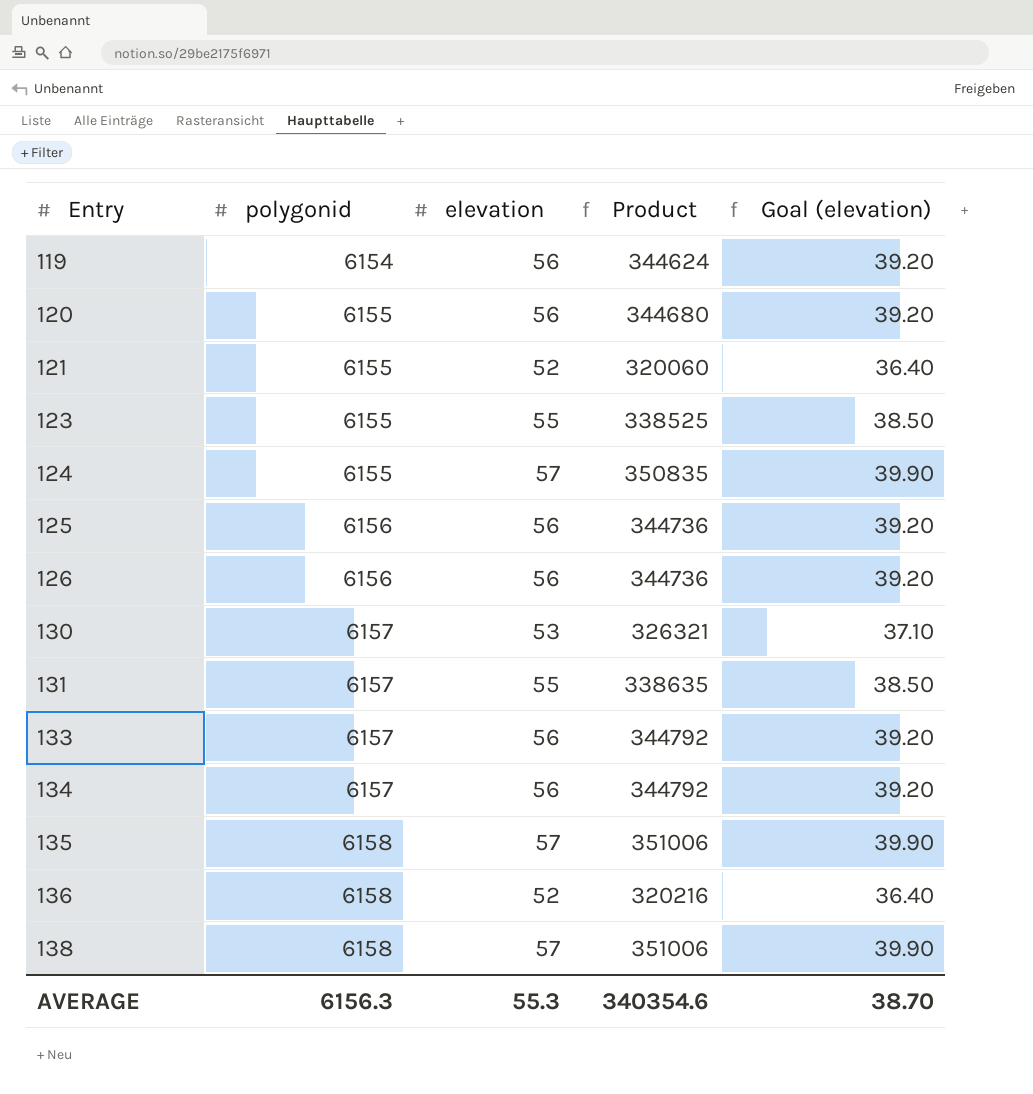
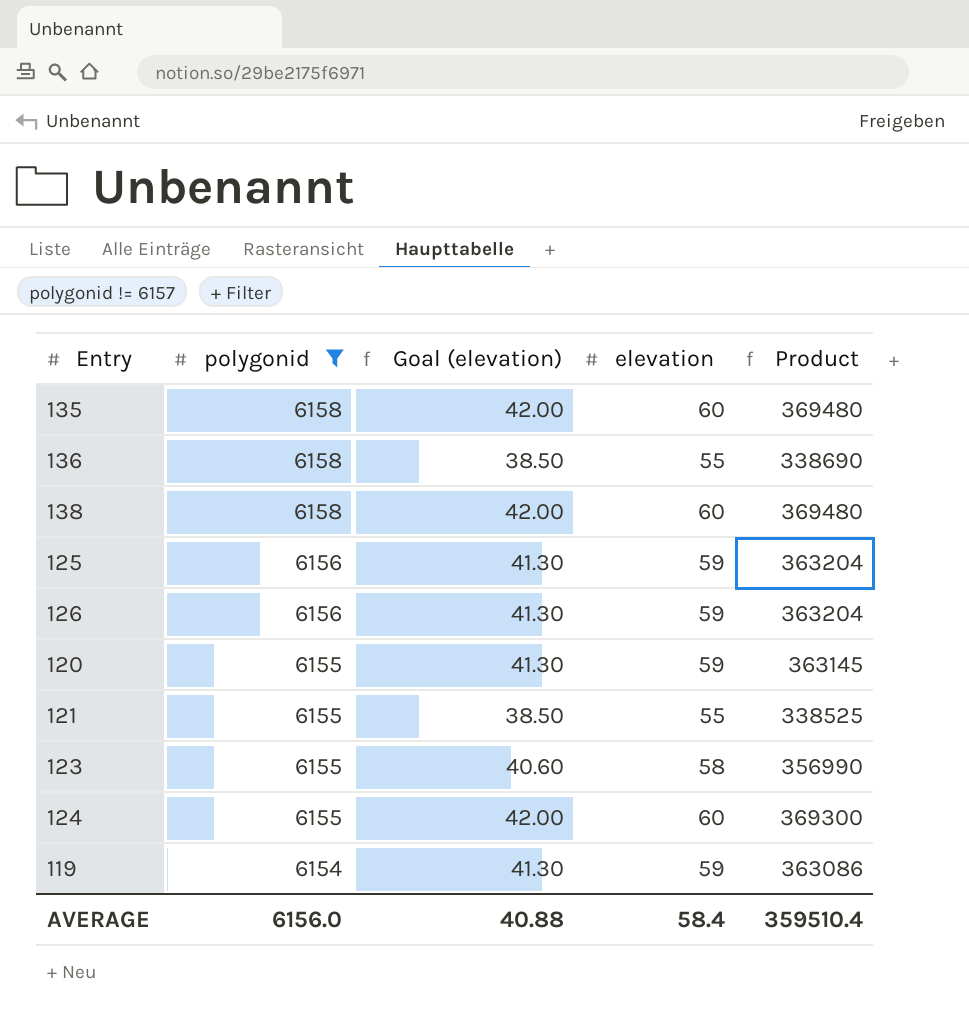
filter: none -> polygonid != 6157
row order: Entry ascending -> polygonid descending
column Goal (elevation) | position: 5 -> 3
135 | Goal (elevation): 39.90 -> 42.00
135 | elevation: 57 -> 60
135 | Product: 351006 -> 369480
136 | Goal (elevation): 36.40 -> 38.50
136 | elevation: 52 -> 55
136 | Product: 320216 -> 338690
138 | Goal (elevation): 39.90 -> 42.00
138 | elevation: 57 -> 60
138 | Product: 351006 -> 369480
125 | Goal (elevation): 39.20 -> 41.30
125 | elevation: 56 -> 59
125 | Product: 344736 -> 363204
126 | Goal (elevation): 39.20 -> 41.30
126 | elevation: 56 -> 59
126 | Product: 344736 -> 363204
120 | Goal (elevation): 39.20 -> 41.30
120 | elevation: 56 -> 59
120 | Product: 344680 -> 363145
121 | Goal (elevation): 36.40 -> 38.50
121 | elevation: 52 -> 55
121 | Product: 320060 -> 338525
123 | Goal (elevation): 38.50 -> 40.60
123 | elevation: 55 -> 58
123 | Product: 338525 -> 356990
124 | Goal (elevation): 39.90 -> 42.00
124 | elevation: 57 -> 60
124 | Product: 350835 -> 369300
119 | Goal (elevation): 39.20 -> 41.30
119 | elevation: 56 -> 59
119 | Product: 344624 -> 363086
AVERAGE | polygonid: 6156.3 -> 6156.0
AVERAGE | Goal (elevation): 38.70 -> 40.88
AVERAGE | elevation: 55.3 -> 58.4
AVERAGE | Product: 340354.6 -> 359510.4

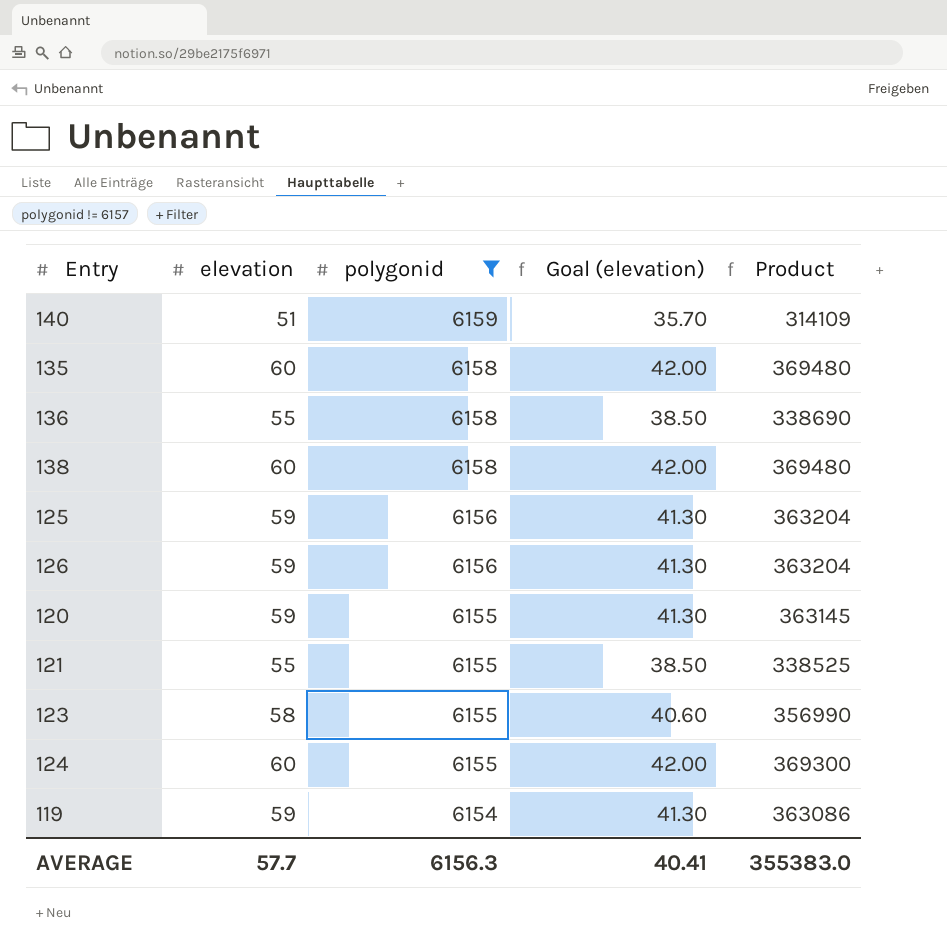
column elevation | position: 4 -> 2
row 140: none -> 51 | 6159 | 35.70 | 314109
AVERAGE | elevation: 58.4 -> 57.7
AVERAGE | polygonid: 6156.0 -> 6156.3
AVERAGE | Goal (elevation): 40.88 -> 40.41
AVERAGE | Product: 359510.4 -> 355383.0

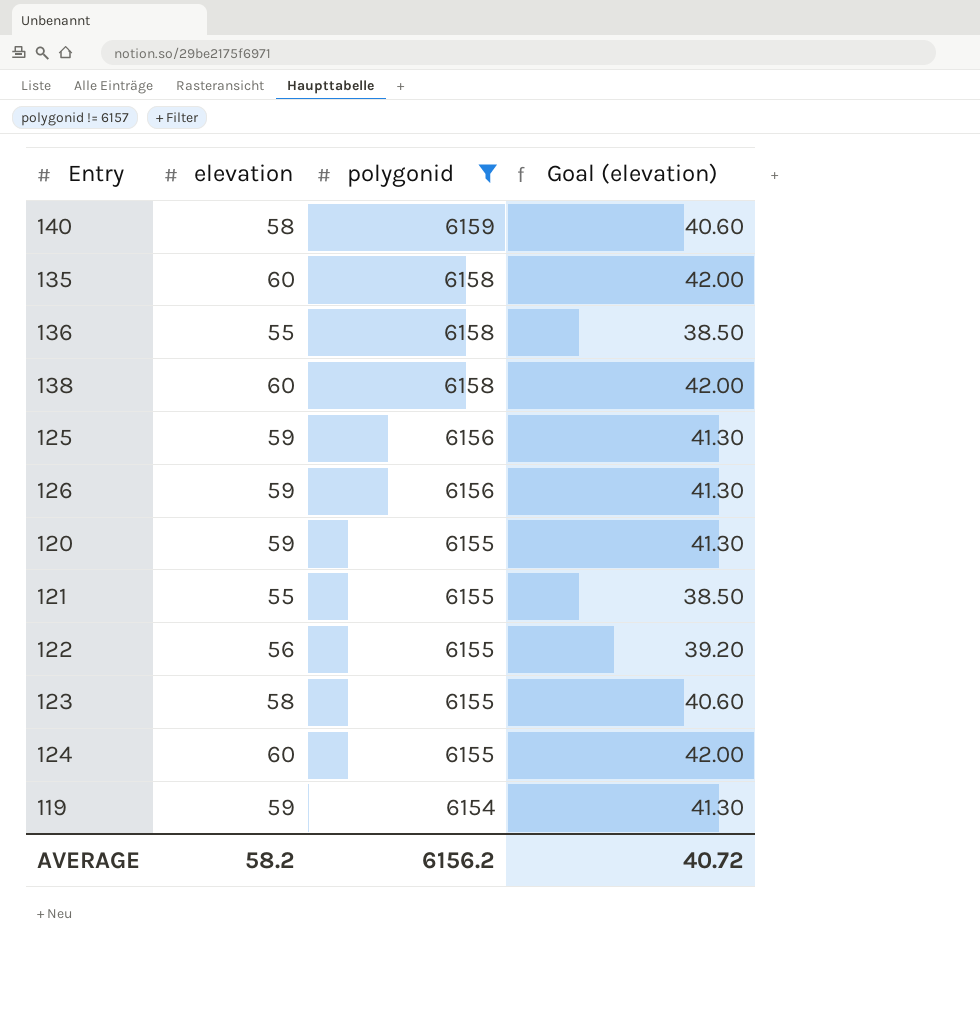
column Product | formula: [elevation] * [polygonid] -> none
140 | elevation: 51 -> 58
140 | Goal (elevation): 35.70 -> 40.60
row 122: none -> 56 | 6155 | 39.20
AVERAGE | elevation: 57.7 -> 58.2
AVERAGE | polygonid: 6156.3 -> 6156.2
AVERAGE | Goal (elevation): 40.41 -> 40.72

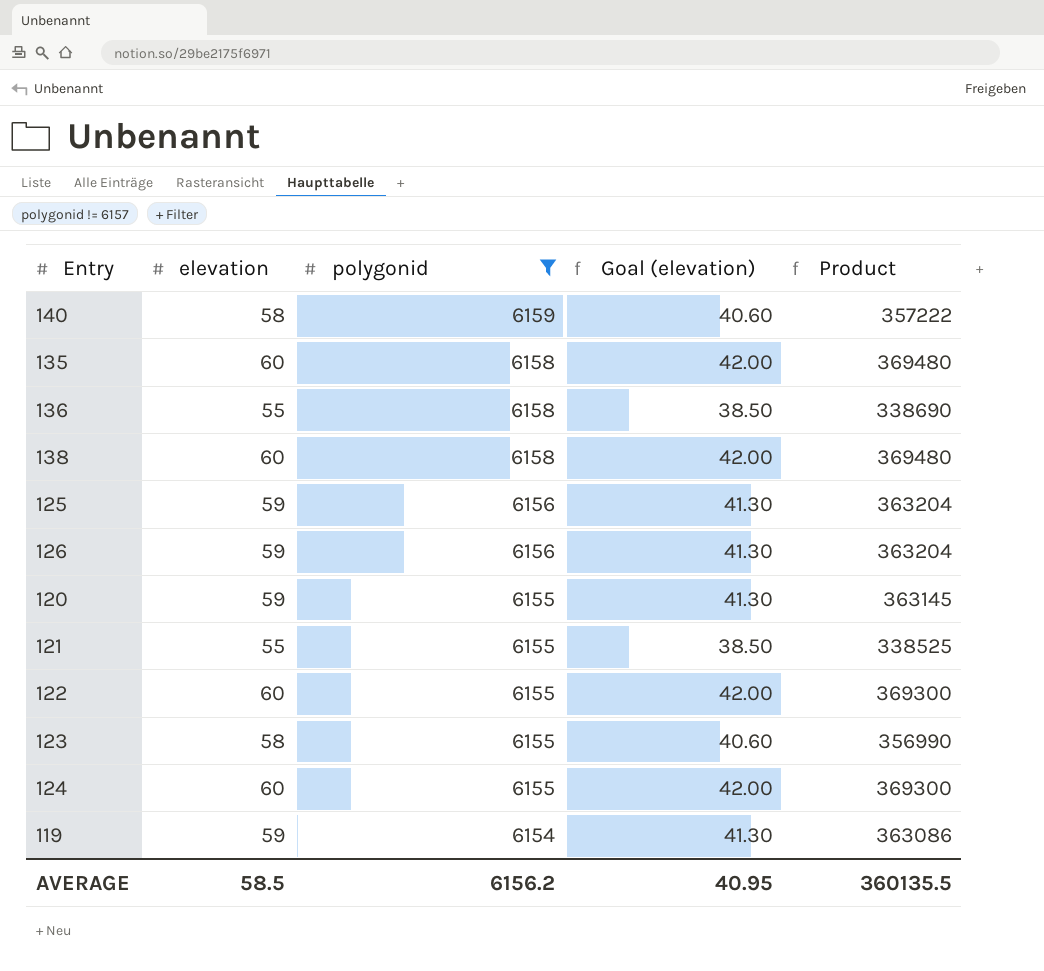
column Product | formula: none -> [elevation] * [polygonid]
122 | elevation: 56 -> 60
122 | Goal (elevation): 39.20 -> 42.00
AVERAGE | elevation: 58.2 -> 58.5
AVERAGE | Goal (elevation): 40.72 -> 40.95

